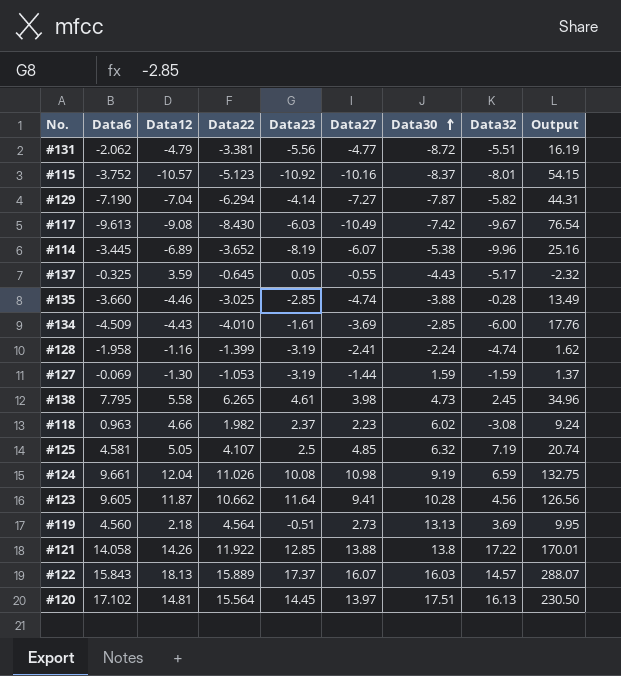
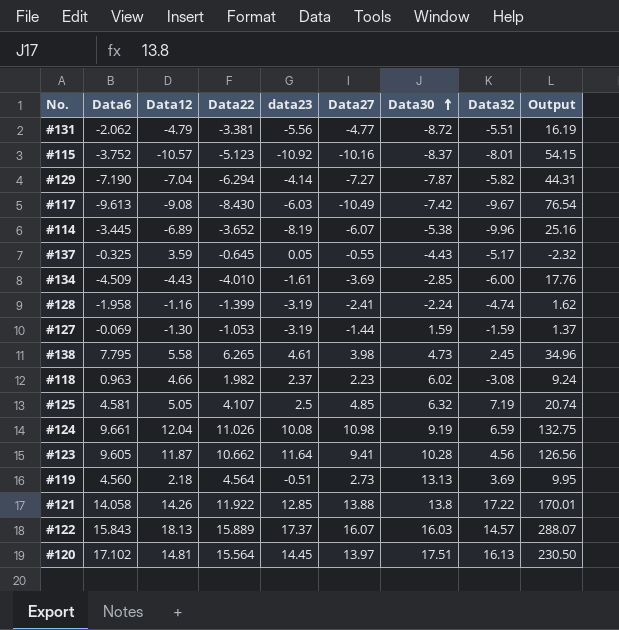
column name: Data23 -> data23
row #135: -3.660 | -4.46 | -3.025 | -2.85 | -4.74 | -3.88 | -0.28 | 13.49 -> none

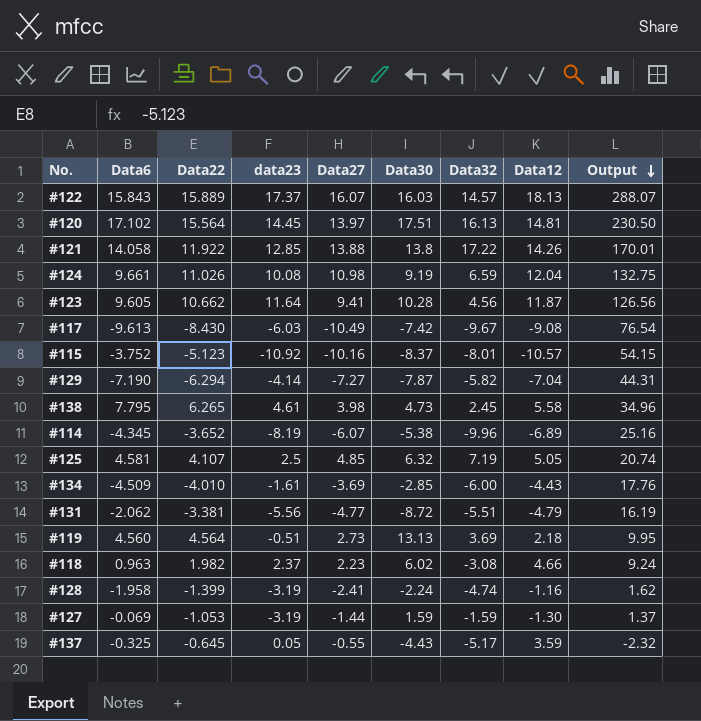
row order: Data30 ascending -> Output descending
column Data12 | position: 3 -> 8
#114 | Data6: -3.445 -> -4.345

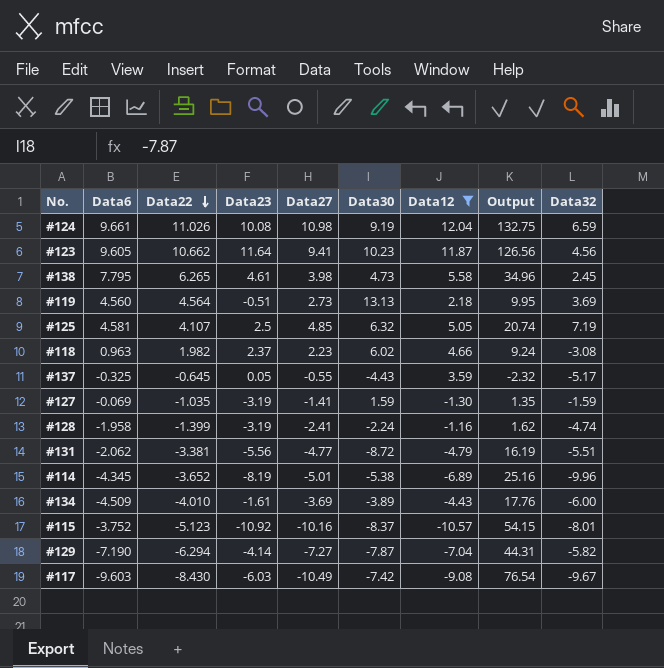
filter: none -> Data12 <= 12.04
row order: Output descending -> Data22 descending
column name: data23 -> Data23
column Data32 | position: 7 -> 9
#123 | Data30: 10.28 -> 10.23
#127 | Data22: -1.053 -> -1.035
#127 | Data27: -1.44 -> -1.41
#127 | Output: 1.37 -> 1.35
#114 | Data27: -6.07 -> -5.01
#134 | Data30: -2.85 -> -3.89
#117 | Data6: -9.613 -> -9.603

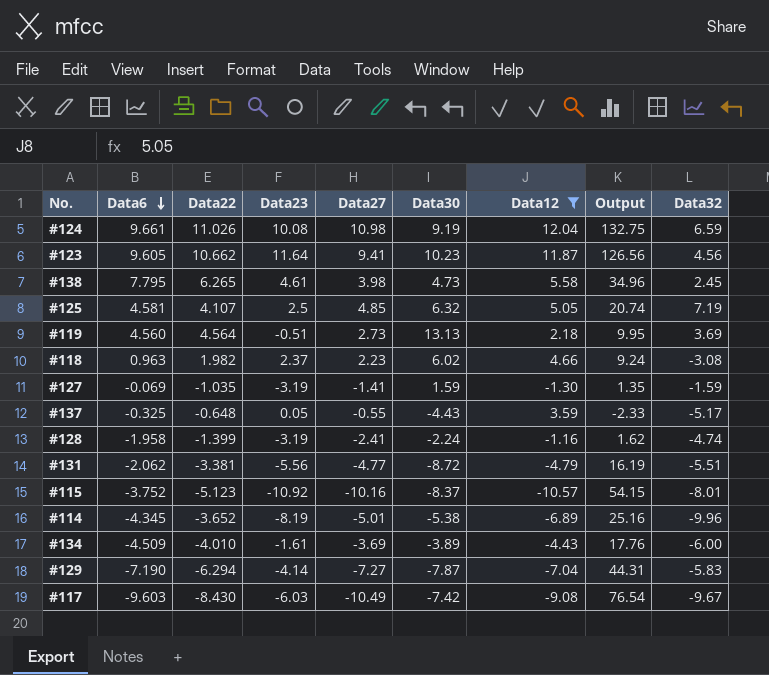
row order: Data22 descending -> Data6 descending
#137 | Data22: -0.645 -> -0.648
#137 | Output: -2.32 -> -2.33
#129 | Data32: -5.82 -> -5.83

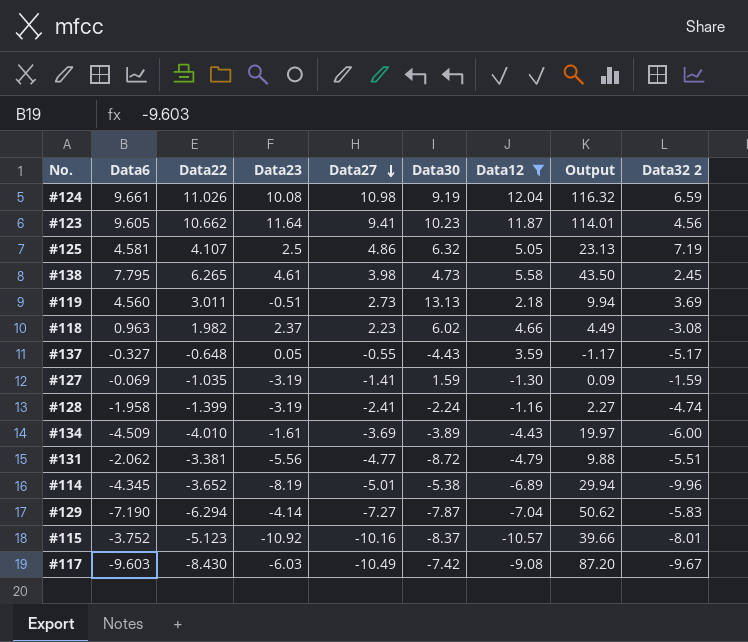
row order: Data6 descending -> Data27 descending
column Output | formula: [Data22] * [Data12] -> [Data6] * [Data12]
column name: Data32 -> Data32 2
#125 | Data27: 4.85 -> 4.86
#119 | Data22: 4.564 -> 3.011
#137 | Data6: -0.325 -> -0.327

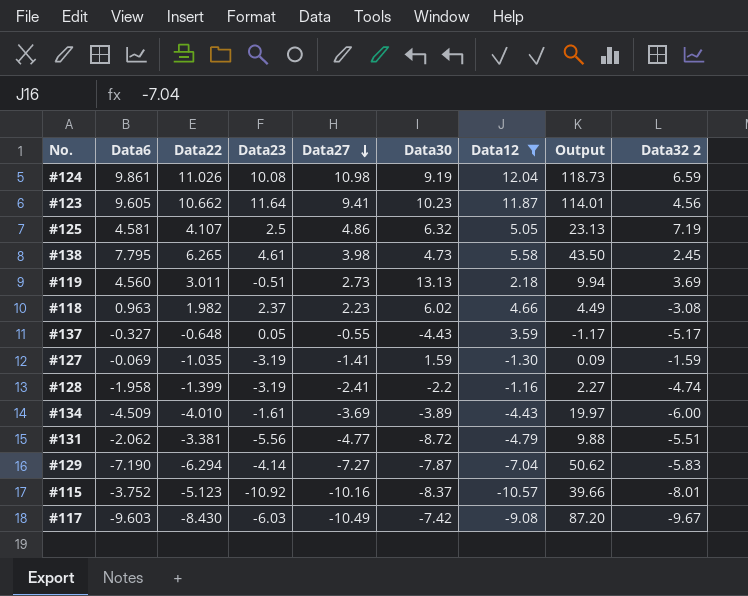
row #114: -4.345 | -3.652 | -8.19 | -5.01 | -5.38 | -6.89 | 29.94 | -9.96 -> none
#124 | Data6: 9.661 -> 9.861
#124 | Output: 116.32 -> 118.73
#128 | Data30: -2.24 -> -2.2

